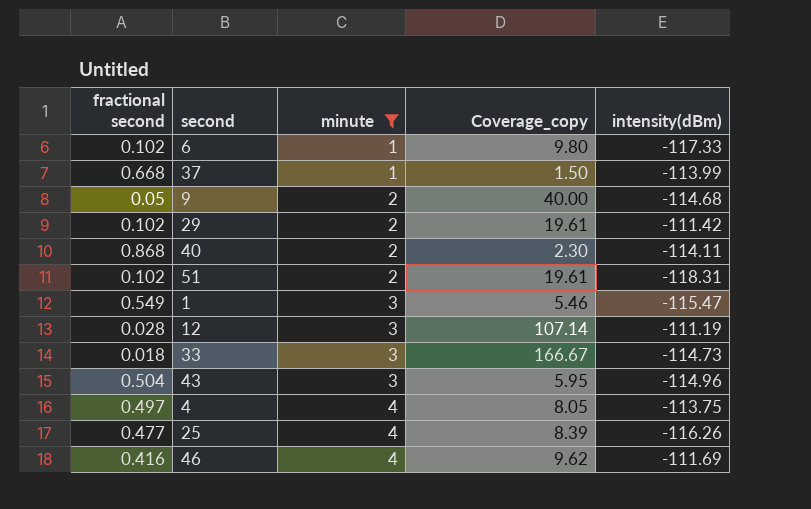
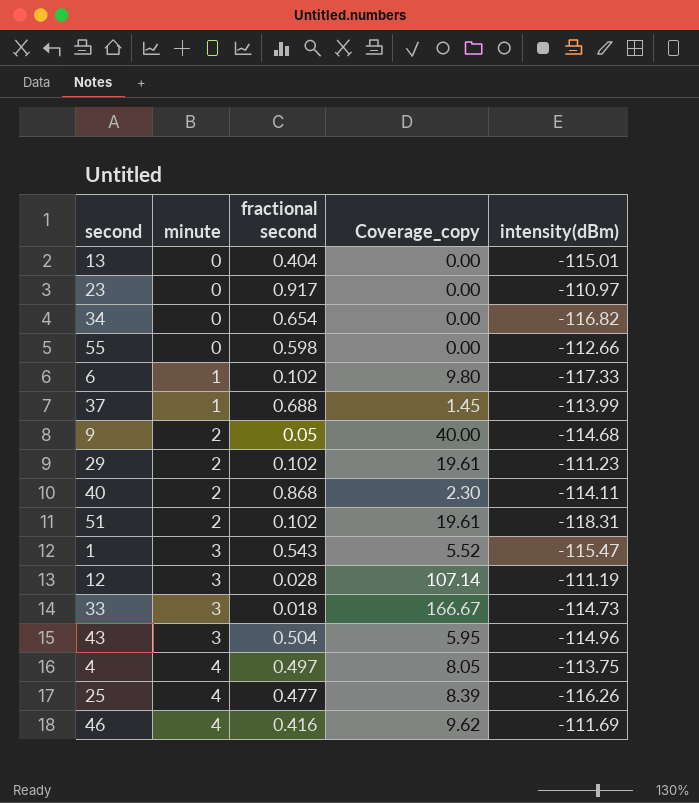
filter: minute != 0 -> none
column fractional second | position: 1 -> 3
37 | fractional second: 0.668 -> 0.688
37 | Coverage_copy: 1.50 -> 1.45
29 | intensity(dBm): -111.42 -> -111.23
1 | fractional second: 0.549 -> 0.543
1 | Coverage_copy: 5.46 -> 5.52

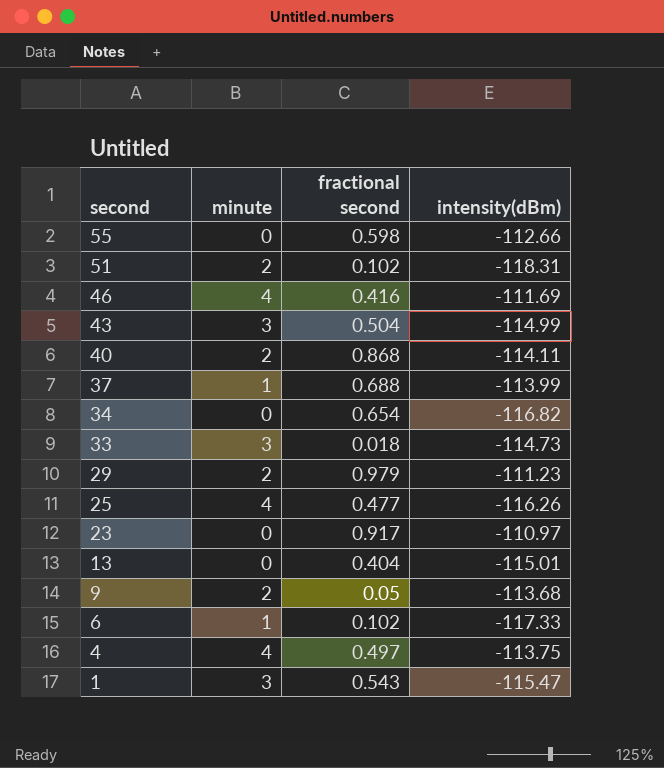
row order: minute ascending -> second descending
column Coverage_copy | formula: [minute] / [fractional second] -> none
row 12: 3 | 0.028 | 107.14 | -111.19 -> none
43 | intensity(dBm): -114.96 -> -114.99
29 | fractional second: 0.102 -> 0.979
9 | intensity(dBm): -114.68 -> -113.68

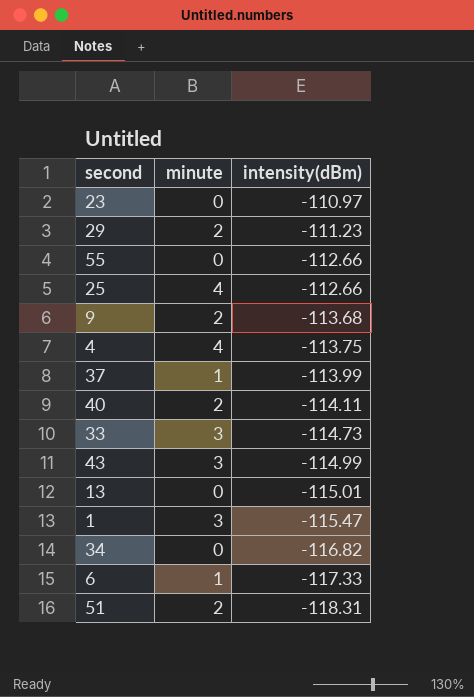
row order: second descending -> intensity(dBm) descending
column fractional second | position: 3 -> none
row 46: 4 | 0.416 | -111.69 -> none
25 | intensity(dBm): -116.26 -> -112.66

